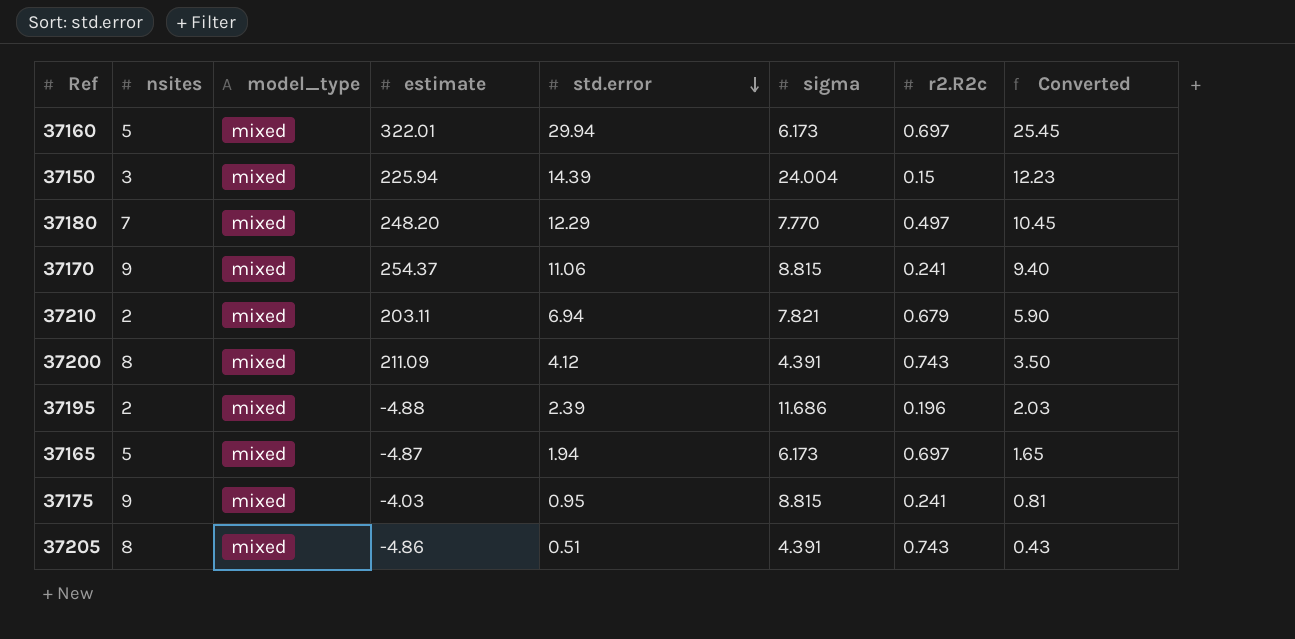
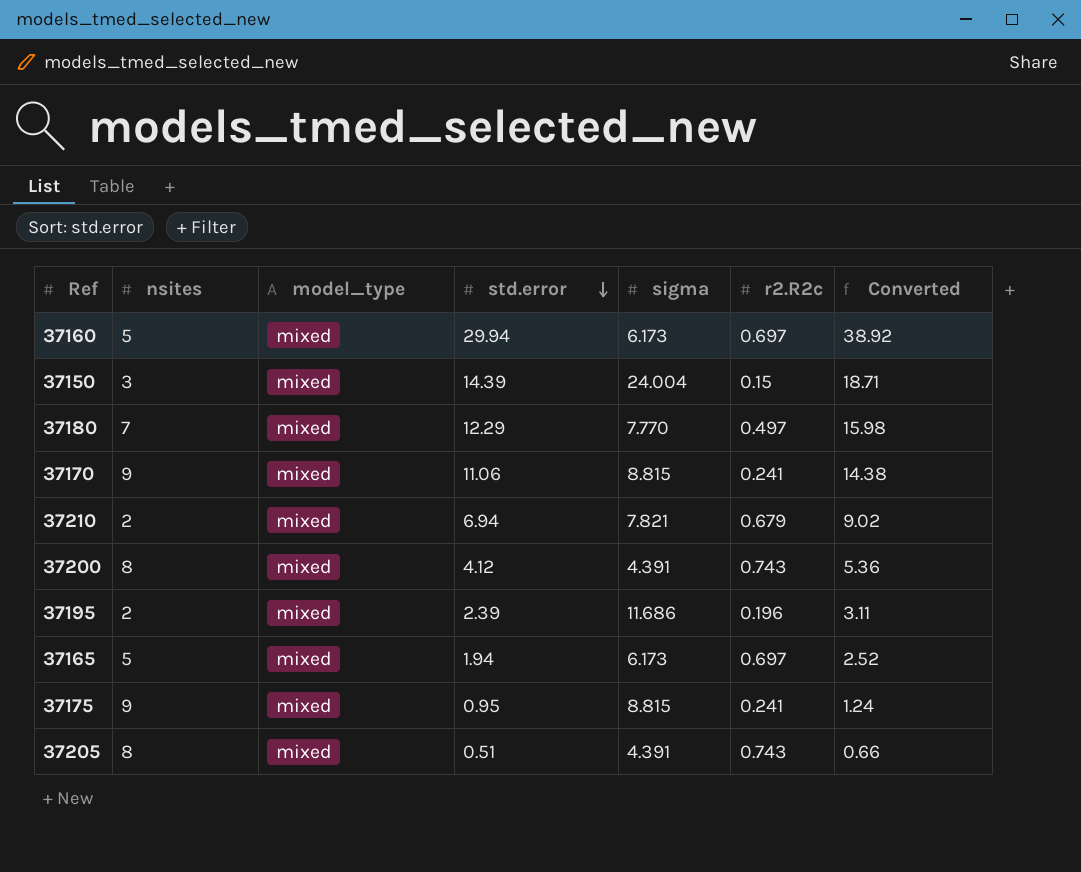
column estimate | position: 4 -> none
column Converted | formula: [std.error] * 0.85 -> [std.error] * 1.3

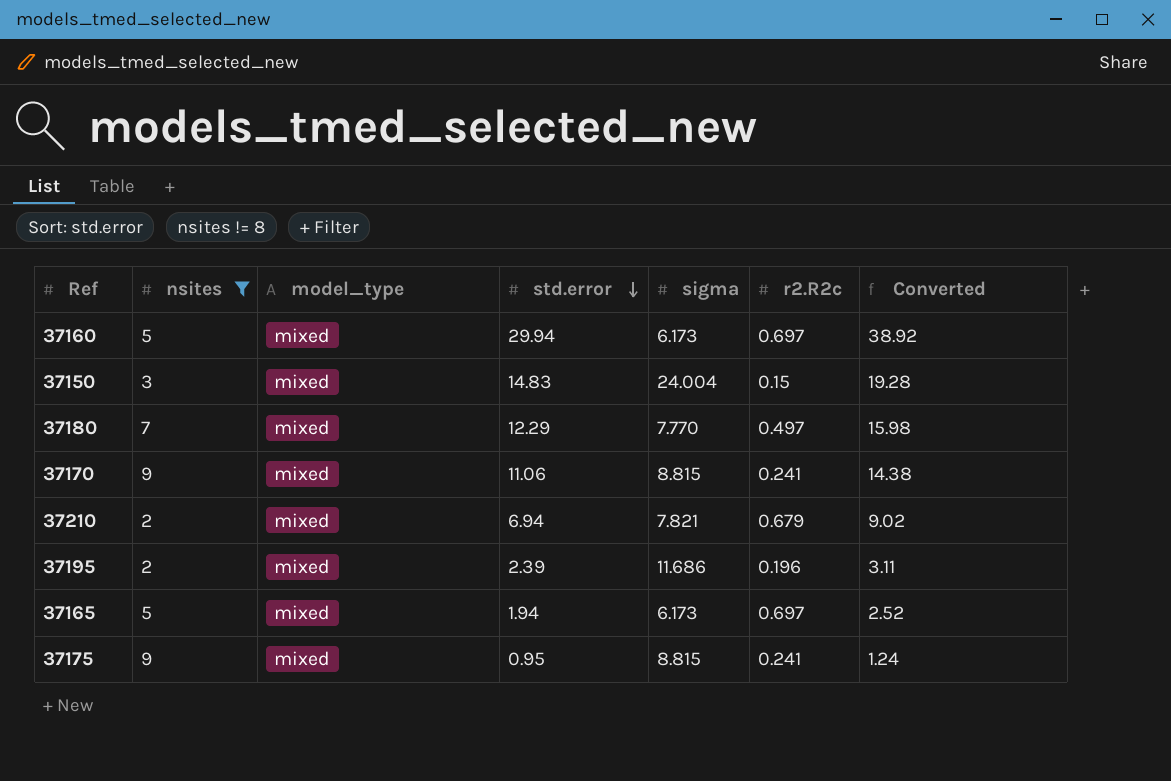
filter: none -> nsites != 8
37150 | std.error: 14.39 -> 14.83
37150 | Converted: 18.71 -> 19.28

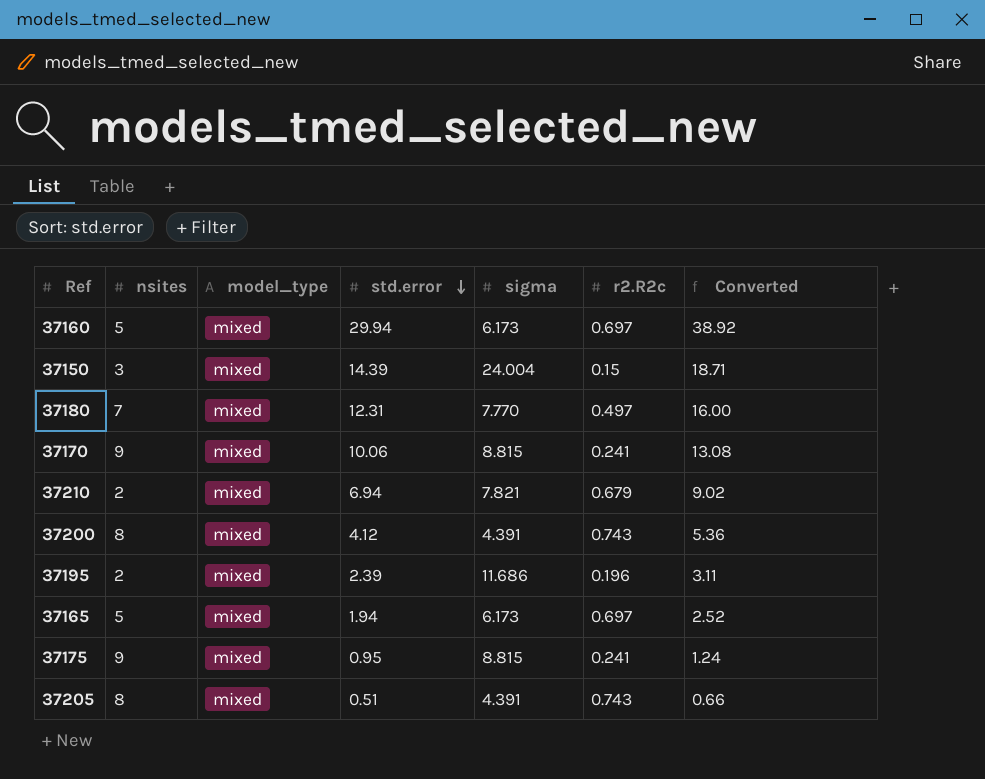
filter: nsites != 8 -> none
37150 | std.error: 14.83 -> 14.39
37150 | Converted: 19.28 -> 18.71
37180 | std.error: 12.29 -> 12.31
37180 | Converted: 15.98 -> 16.00
37170 | std.error: 11.06 -> 10.06
37170 | Converted: 14.38 -> 13.08

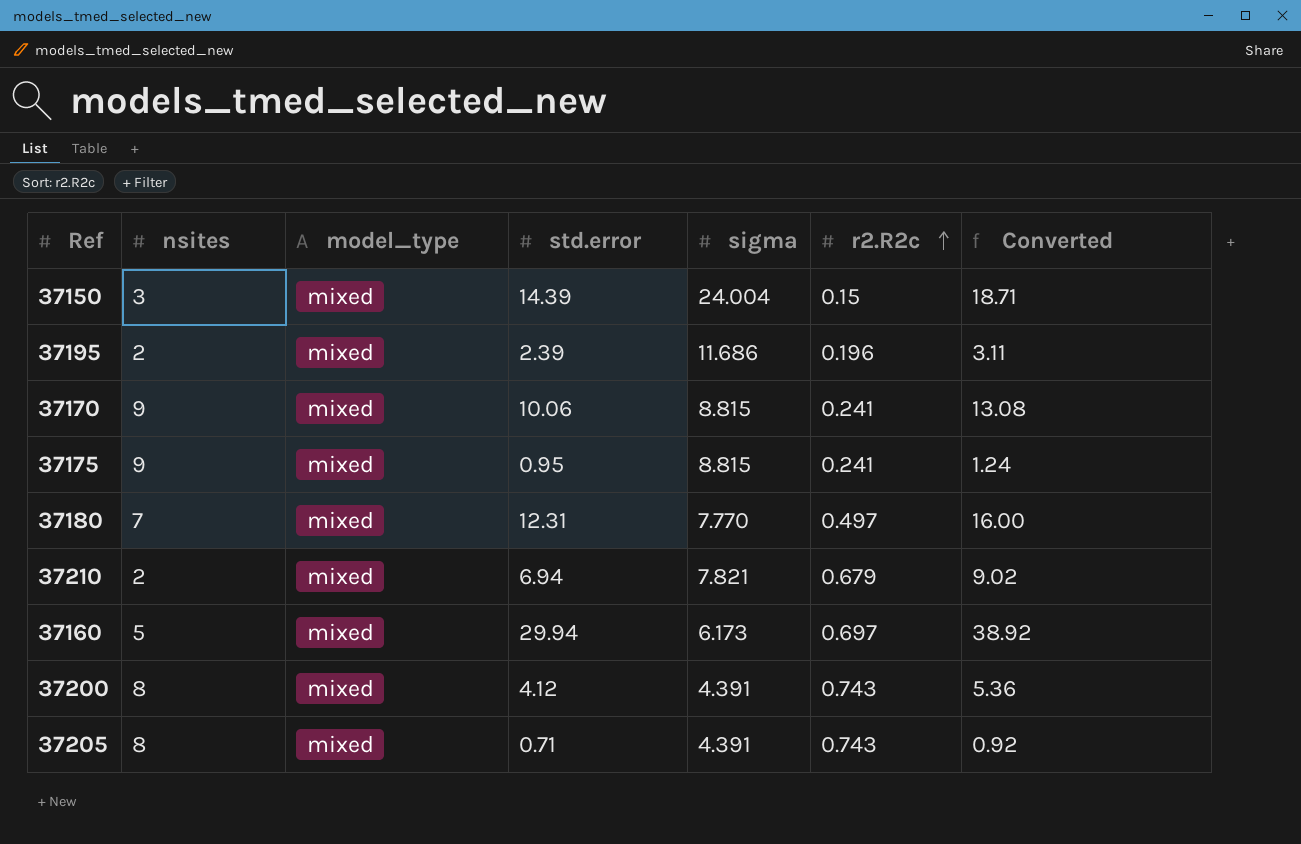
row order: std.error descending -> r2.R2c ascending
row 37165: 5 | mixed | 1.94 | 6.173 | 0.697 | 2.52 -> none
37205 | std.error: 0.51 -> 0.71
37205 | Converted: 0.66 -> 0.92

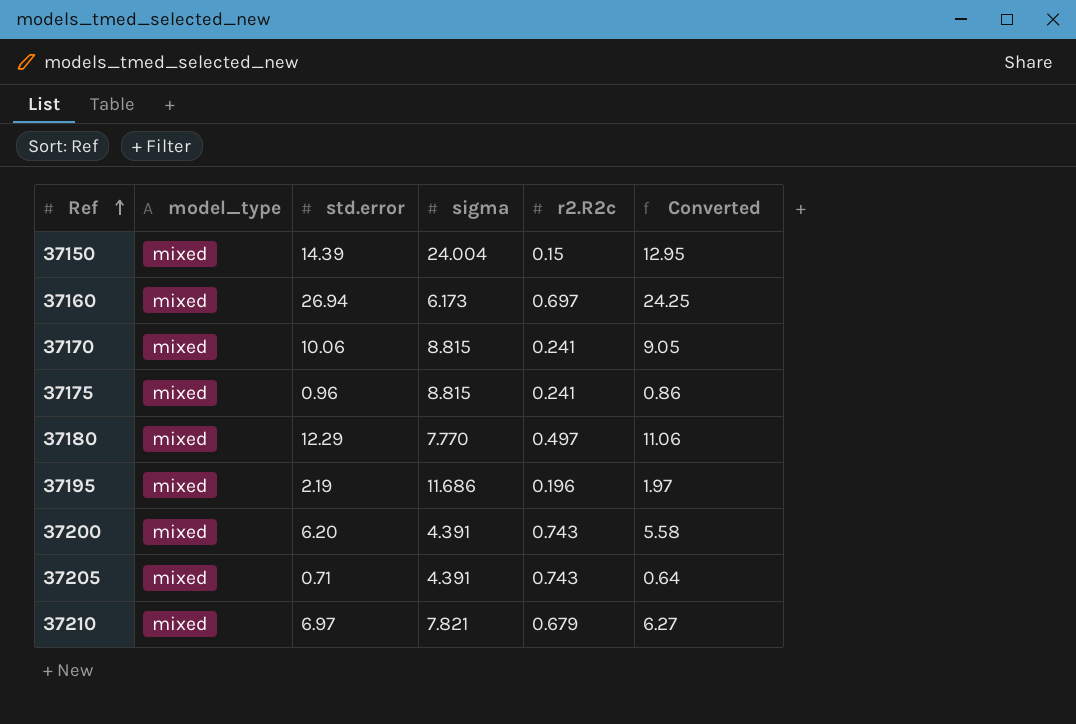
row order: r2.R2c ascending -> Ref ascending
column nsites | position: 2 -> none
column Converted | formula: [std.error] * 1.3 -> [std.error] * 0.9
37160 | std.error: 29.94 -> 26.94
37175 | std.error: 0.95 -> 0.96
37180 | std.error: 12.31 -> 12.29
37195 | std.error: 2.39 -> 2.19
37200 | std.error: 4.12 -> 6.20
37210 | std.error: 6.94 -> 6.97

